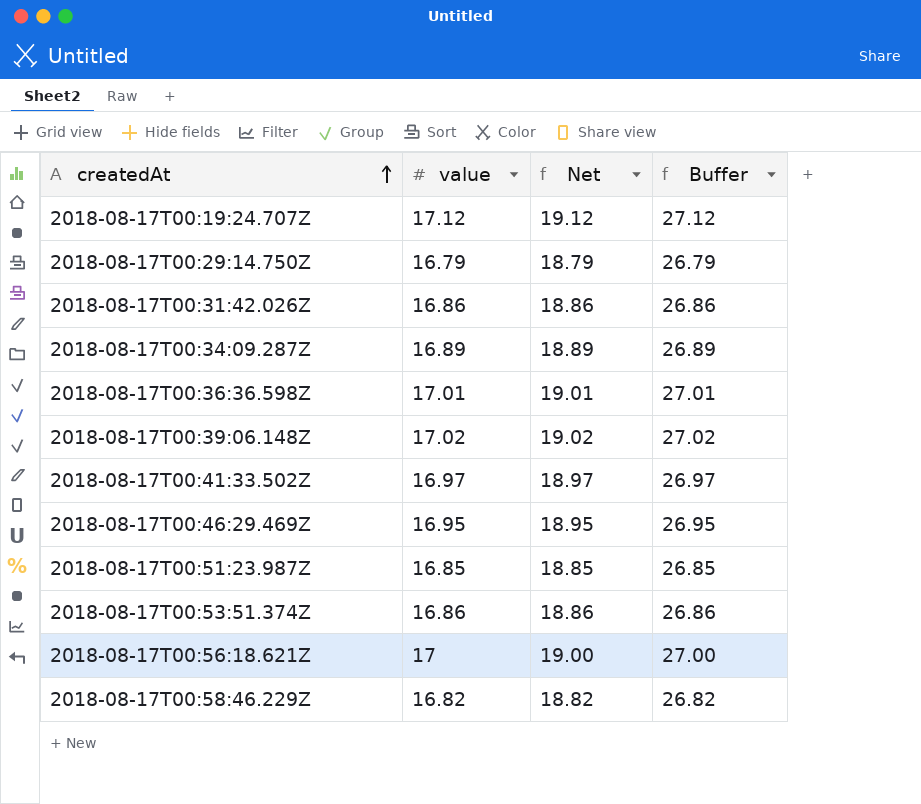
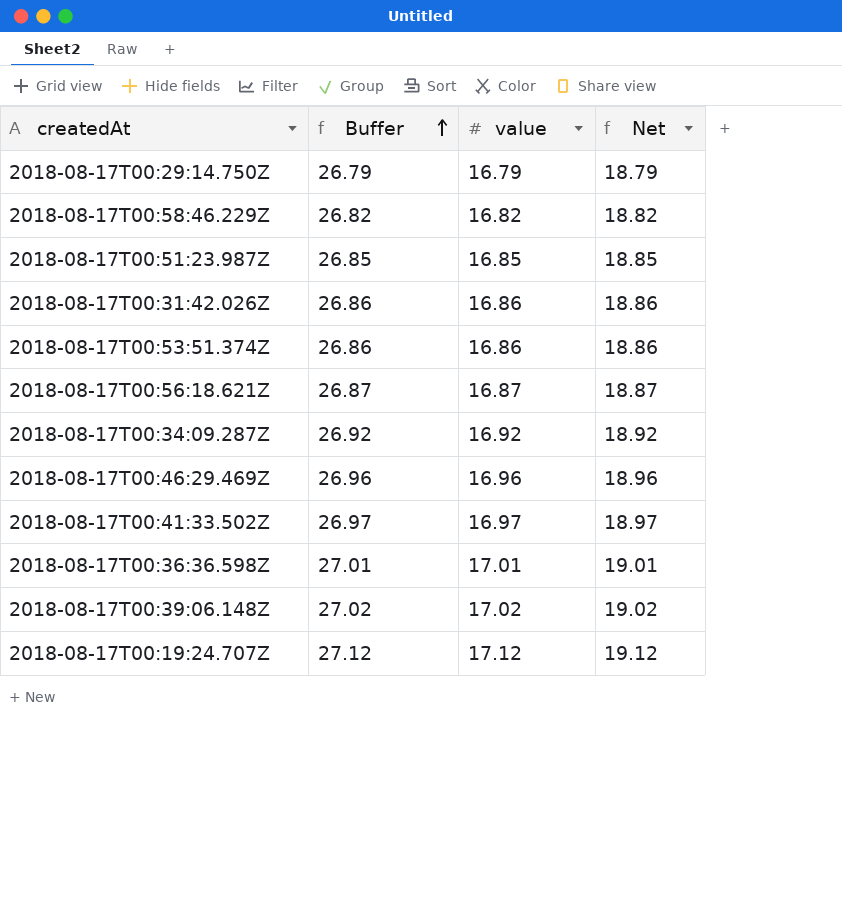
row order: createdAt ascending -> Buffer ascending
column Buffer | position: 4 -> 2
2018-08-17T00:56:18.621Z | Buffer: 27.00 -> 26.87
2018-08-17T00:56:18.621Z | value: 17 -> 16.87
2018-08-17T00:56:18.621Z | Net: 19.00 -> 18.87
2018-08-17T00:34:09.287Z | Buffer: 26.89 -> 26.92
2018-08-17T00:34:09.287Z | value: 16.89 -> 16.92
2018-08-17T00:34:09.287Z | Net: 18.89 -> 18.92
2018-08-17T00:46:29.469Z | Buffer: 26.95 -> 26.96
2018-08-17T00:46:29.469Z | value: 16.95 -> 16.96
2018-08-17T00:46:29.469Z | Net: 18.95 -> 18.96

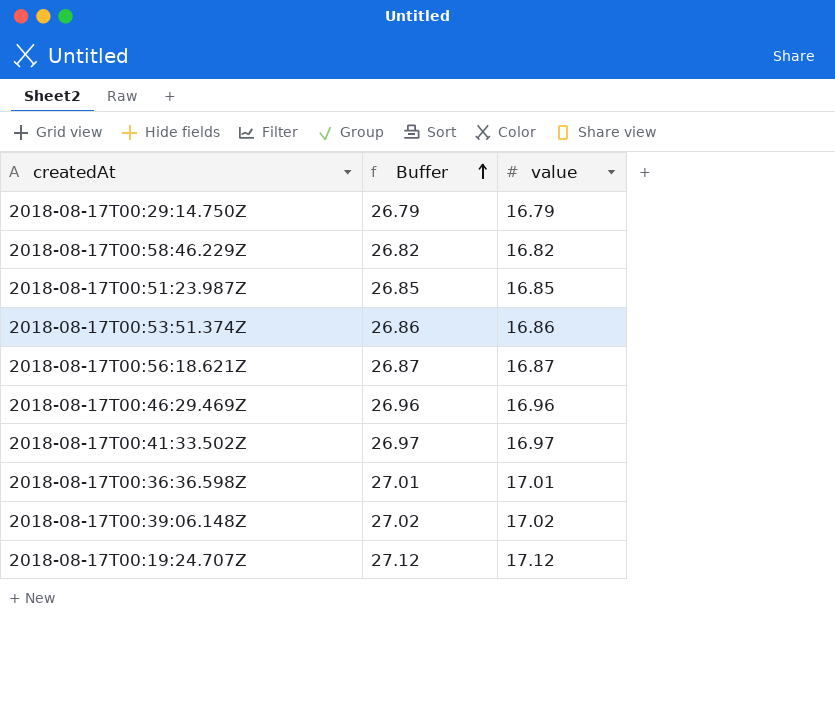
column Net | formula: [value] + 2 -> none
row 2018-08-17T00:31:42.026Z: 26.86 | 16.86 | 18.86 -> none
row 2018-08-17T00:34:09.287Z: 26.92 | 16.92 | 18.92 -> none

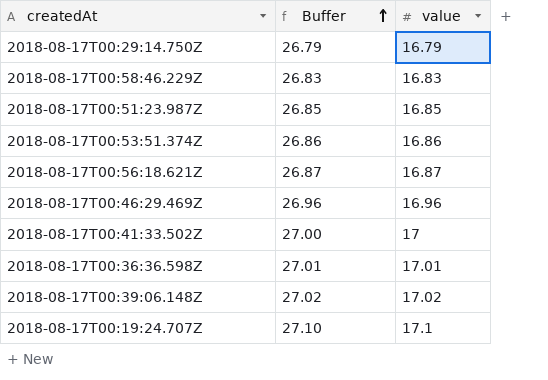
2018-08-17T00:58:46.229Z | Buffer: 26.82 -> 26.83
2018-08-17T00:58:46.229Z | value: 16.82 -> 16.83
2018-08-17T00:41:33.502Z | Buffer: 26.97 -> 27.00
2018-08-17T00:41:33.502Z | value: 16.97 -> 17
2018-08-17T00:19:24.707Z | Buffer: 27.12 -> 27.10
2018-08-17T00:19:24.707Z | value: 17.12 -> 17.1

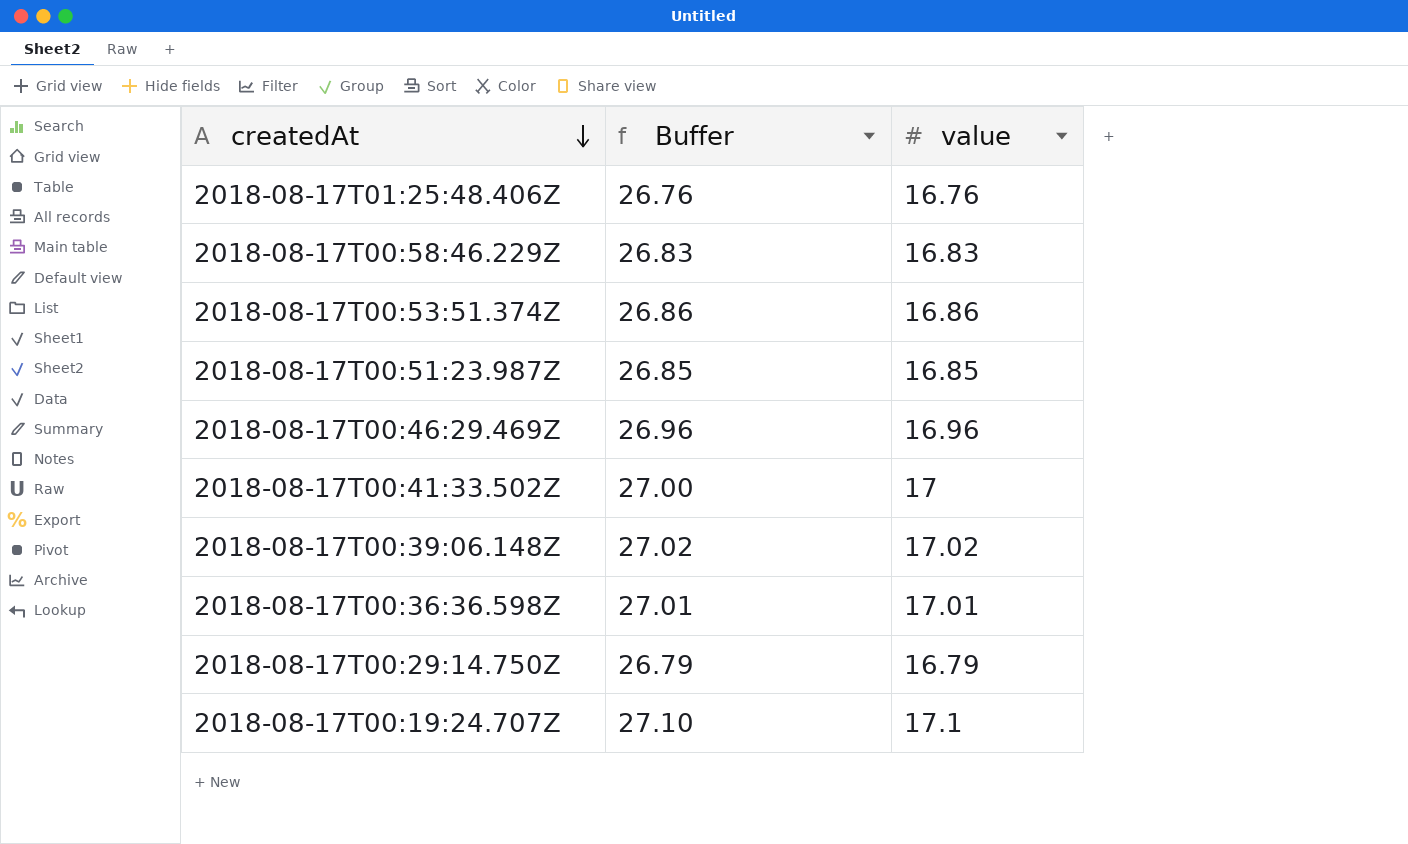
row order: Buffer ascending -> createdAt descending
row 2018-08-17T00:56:18.621Z: 26.87 | 16.87 -> none
row 2018-08-17T01:25:48.406Z: none -> 26.76 | 16.76

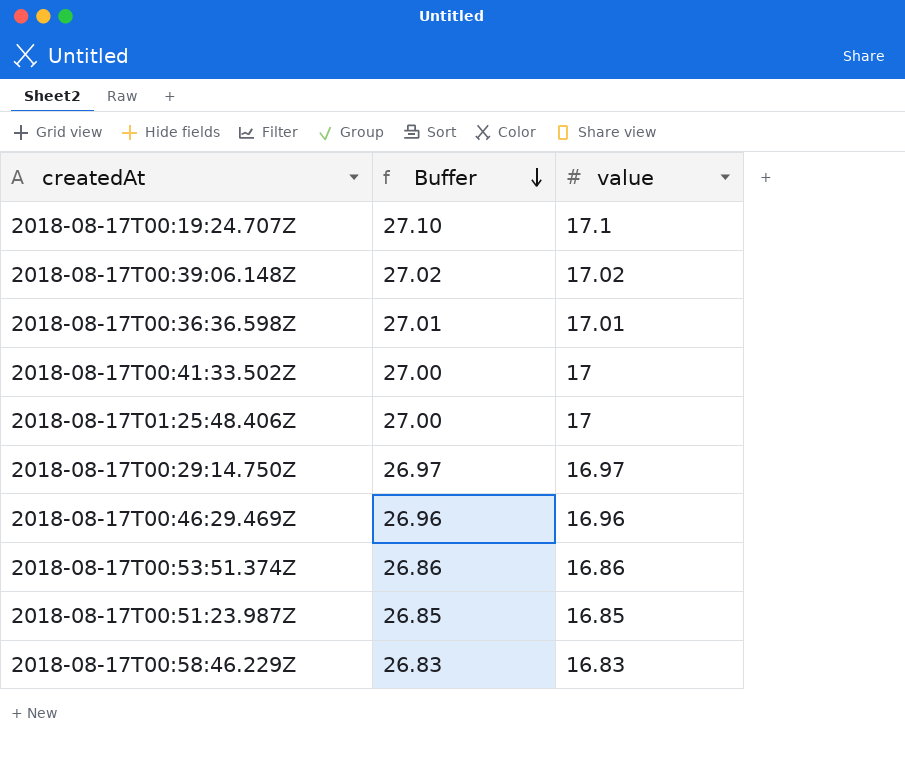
row order: createdAt descending -> Buffer descending
2018-08-17T01:25:48.406Z | Buffer: 26.76 -> 27.00
2018-08-17T01:25:48.406Z | value: 16.76 -> 17
2018-08-17T00:29:14.750Z | Buffer: 26.79 -> 26.97
2018-08-17T00:29:14.750Z | value: 16.79 -> 16.97

